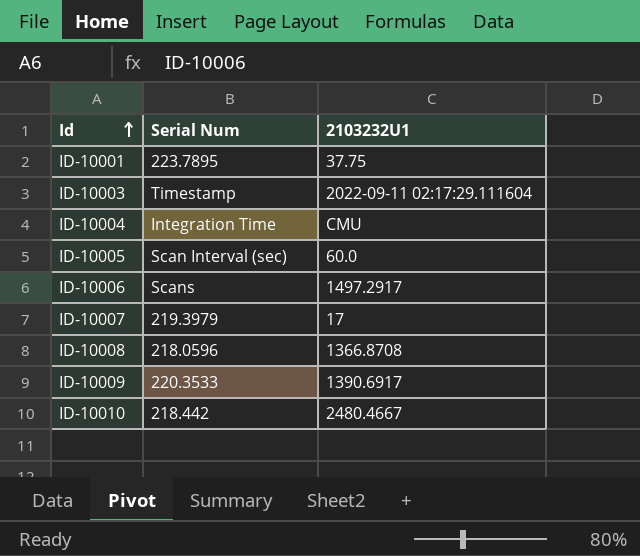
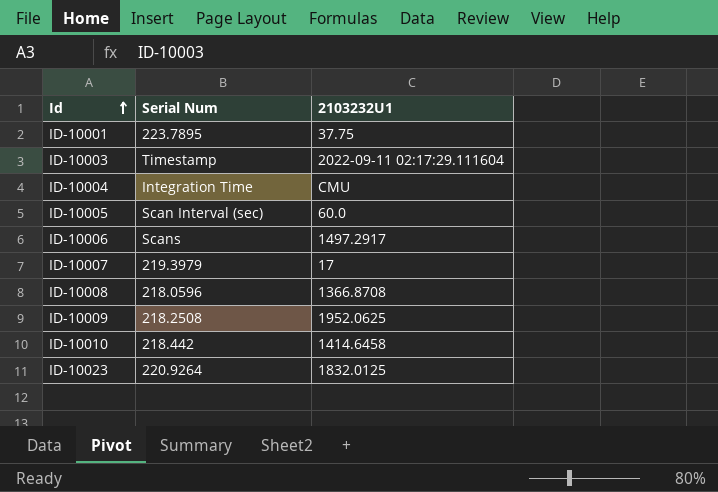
ID-10009 | Serial Num: 220.3533 -> 218.2508
ID-10009 | 2103232U1: 1390.6917 -> 1952.0625
ID-10010 | 2103232U1: 2480.4667 -> 1414.6458
row ID-10023: none -> 220.9264 | 1832.0125

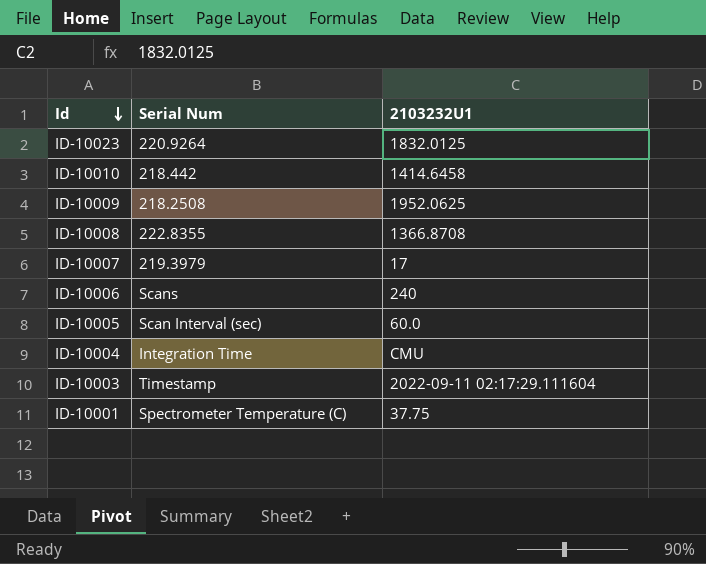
row order: Id ascending -> Id descending
ID-10008 | Serial Num: 218.0596 -> 222.8355
ID-10006 | 2103232U1: 1497.2917 -> 240
ID-10001 | Serial Num: 223.7895 -> Spectrometer Temperature (C)

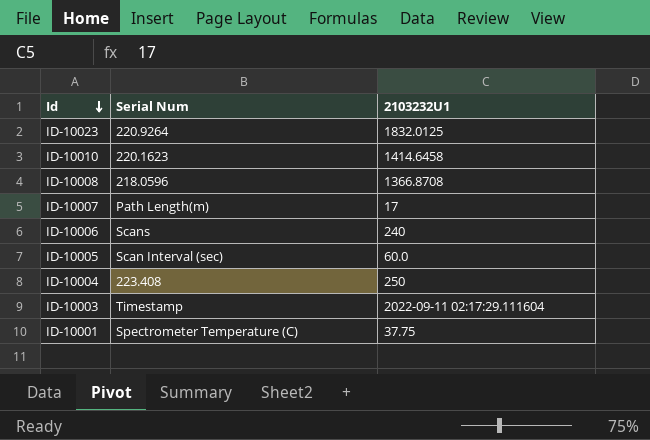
row ID-10009: 218.2508 | 1952.0625 -> none
ID-10010 | Serial Num: 218.442 -> 220.1623
ID-10008 | Serial Num: 222.8355 -> 218.0596
ID-10007 | Serial Num: 219.3979 -> Path Length(m)
ID-10004 | Serial Num: Integration Time -> 223.408
ID-10004 | 2103232U1: CMU -> 250

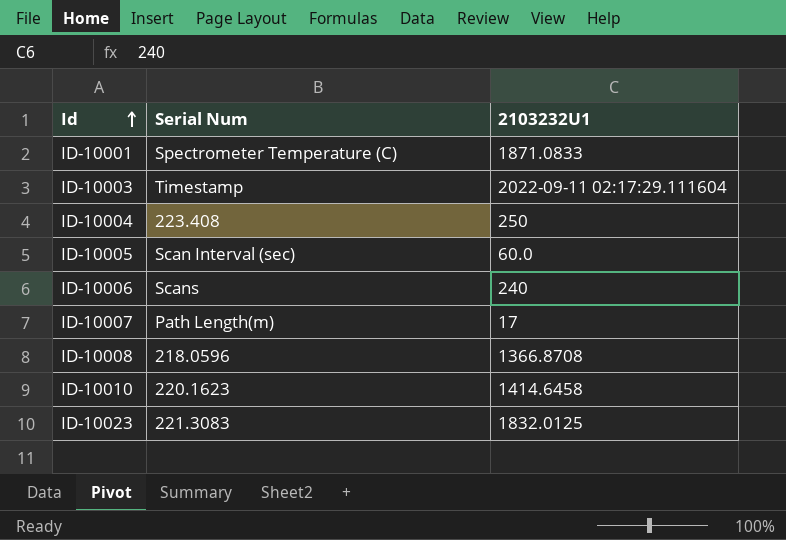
row order: Id descending -> Id ascending
ID-10001 | 2103232U1: 37.75 -> 1871.0833
ID-10023 | Serial Num: 220.9264 -> 221.3083

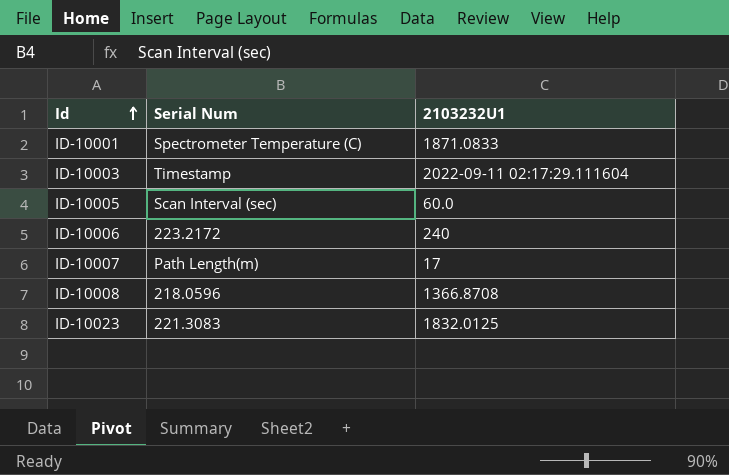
row ID-10004: 223.408 | 250 -> none
row ID-10010: 220.1623 | 1414.6458 -> none
ID-10006 | Serial Num: Scans -> 223.2172

